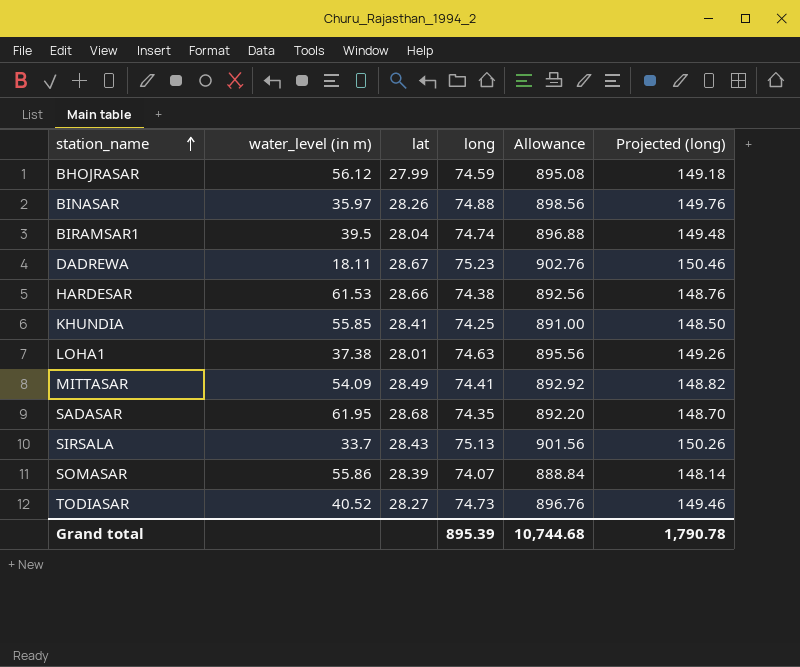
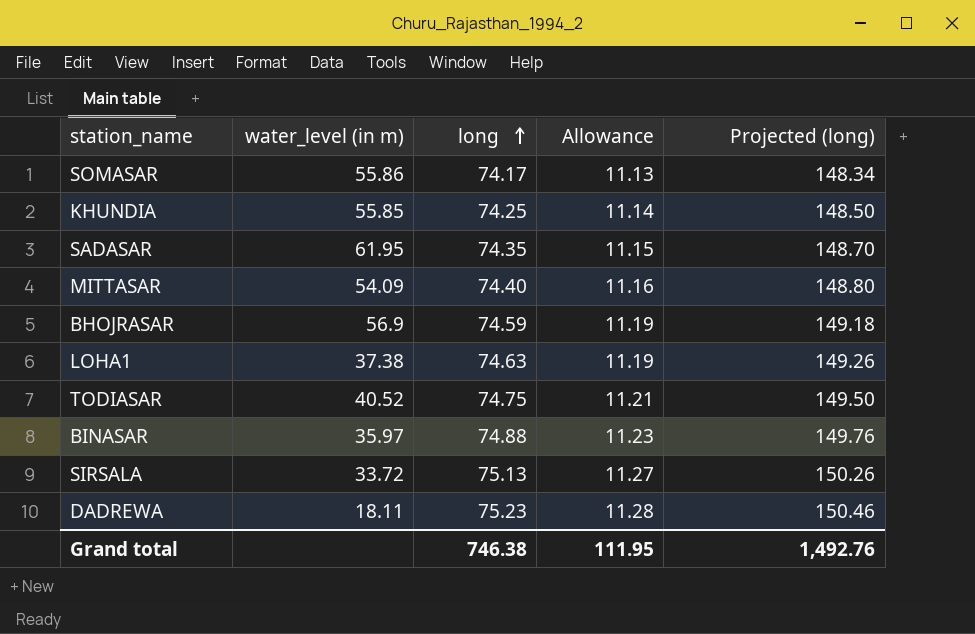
row order: station_name ascending -> long ascending
column lat | position: 3 -> none
column Allowance | formula: [long] * 12 -> [long] * 0.15
row BIRAMSAR1: 39.5 | 28.04 | 74.74 | 896.88 | 149.48 -> none
row HARDESAR: 61.53 | 28.66 | 74.38 | 892.56 | 148.76 -> none
SOMASAR | long: 74.07 -> 74.17
SOMASAR | Projected (long): 148.14 -> 148.34
MITTASAR | long: 74.41 -> 74.40
MITTASAR | Projected (long): 148.82 -> 148.80
BHOJRASAR | water_level (in m): 56.12 -> 56.9
TODIASAR | long: 74.73 -> 74.75
TODIASAR | Projected (long): 149.46 -> 149.50
SIRSALA | water_level (in m): 33.7 -> 33.72
Grand total | long: 895.39 -> 746.38
Grand total | Allowance: 10,744.68 -> 111.95
Grand total | Projected (long): 1,790.78 -> 1,492.76

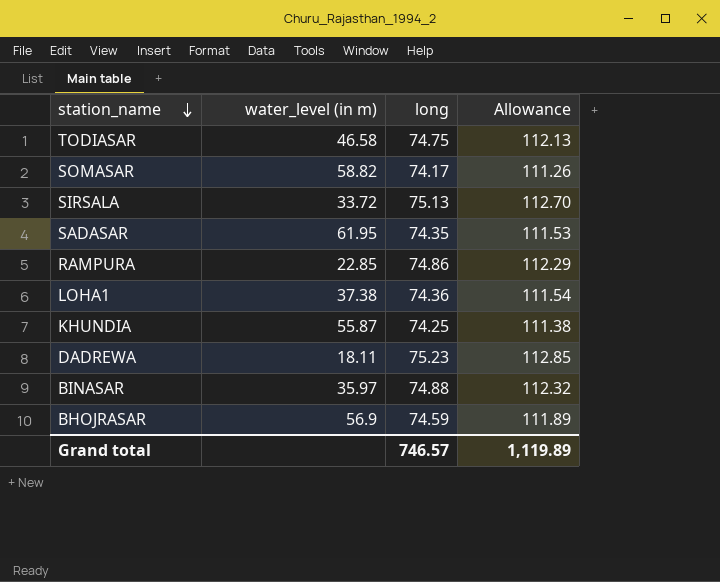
row order: long ascending -> station_name descending
column Projected (long) | formula: [long] * 2 -> none
column Allowance | formula: [long] * 0.15 -> [long] * 1.5
row MITTASAR: 54.09 | 74.40 | 11.16 | 148.80 -> none
TODIASAR | water_level (in m): 40.52 -> 46.58
SOMASAR | water_level (in m): 55.86 -> 58.82
row RAMPURA: none -> 22.85 | 74.86 | 112.29
LOHA1 | long: 74.63 -> 74.36
KHUNDIA | water_level (in m): 55.85 -> 55.87
Grand total | long: 746.38 -> 746.57
Grand total | Allowance: 111.95 -> 1,119.89

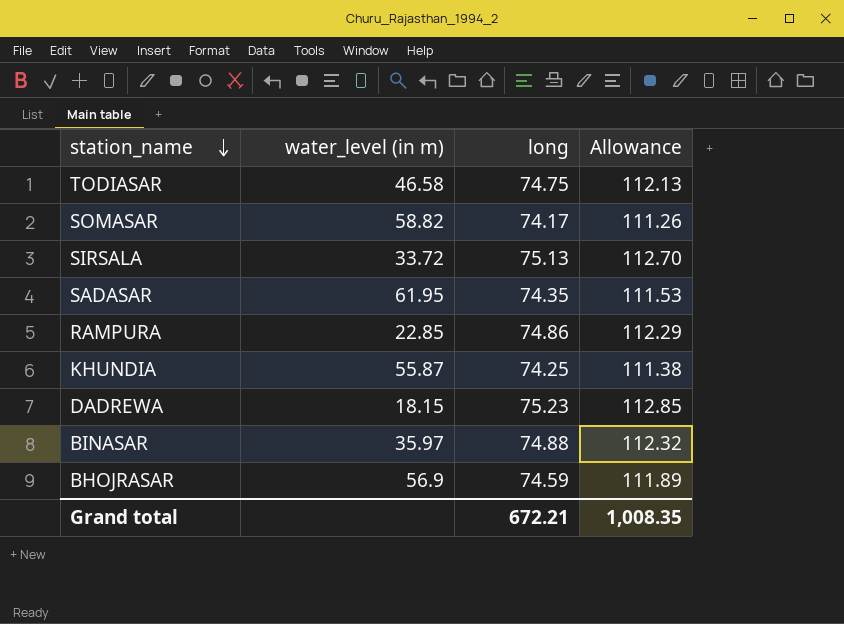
row LOHA1: 37.38 | 74.36 | 111.54 -> none
DADREWA | water_level (in m): 18.11 -> 18.15
Grand total | long: 746.57 -> 672.21
Grand total | Allowance: 1,119.89 -> 1,008.35

